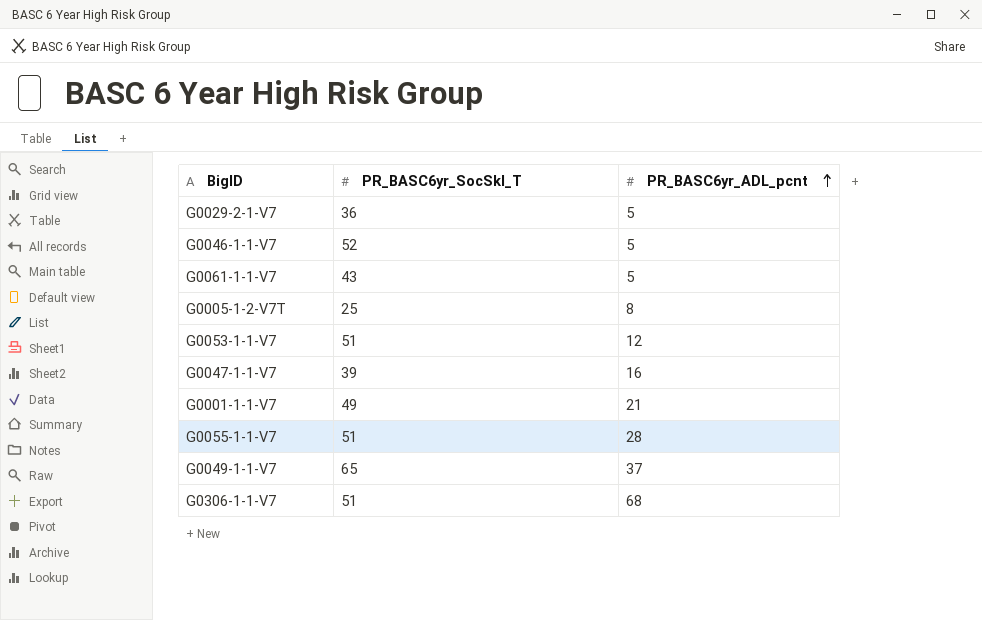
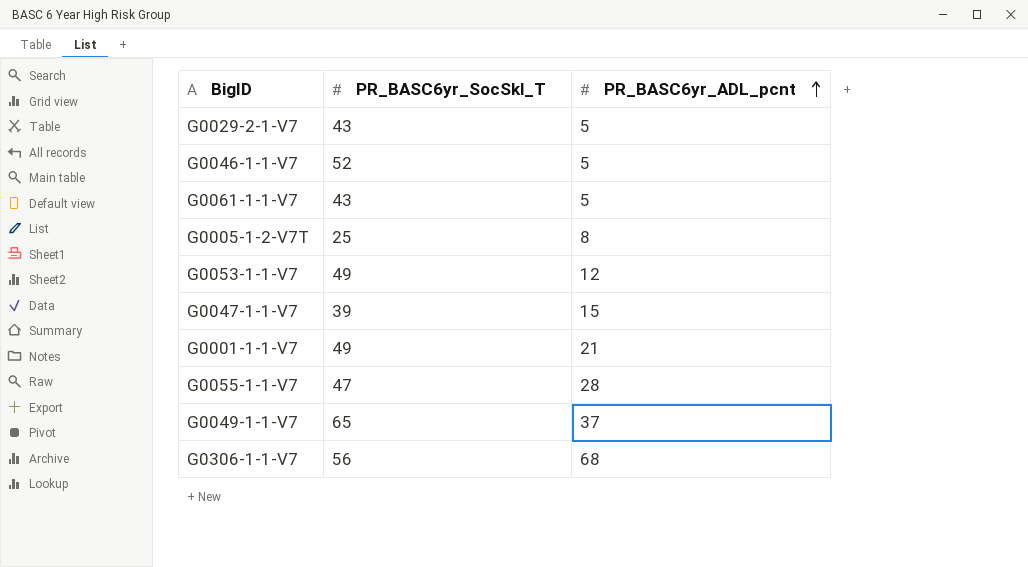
G0029-2-1-V7 | PR_BASC6yr_SocSkl_T: 36 -> 43
G0053-1-1-V7 | PR_BASC6yr_SocSkl_T: 51 -> 49
G0047-1-1-V7 | PR_BASC6yr_ADL_pcnt: 16 -> 15
G0055-1-1-V7 | PR_BASC6yr_SocSkl_T: 51 -> 47
G0306-1-1-V7 | PR_BASC6yr_SocSkl_T: 51 -> 56

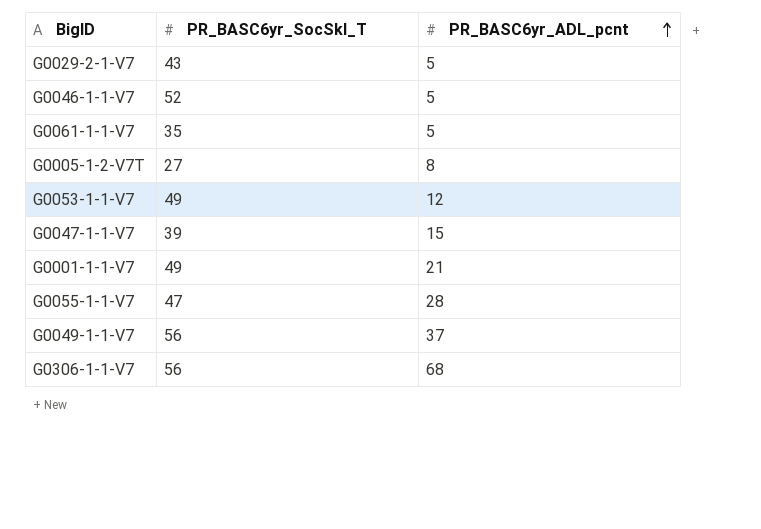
G0061-1-1-V7 | PR_BASC6yr_SocSkl_T: 43 -> 35
G0005-1-2-V7T | PR_BASC6yr_SocSkl_T: 25 -> 27
G0049-1-1-V7 | PR_BASC6yr_SocSkl_T: 65 -> 56

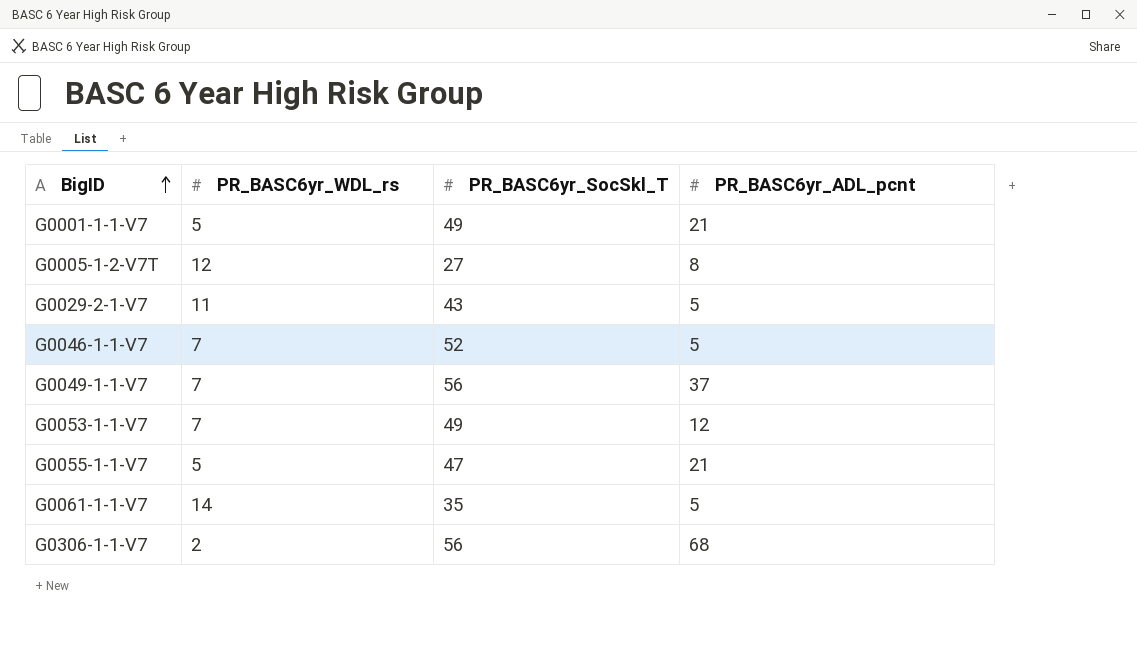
row order: PR_BASC6yr_ADL_pcnt ascending -> BigID ascending
column PR_BASC6yr_WDL_rs | position: none -> 2
row G0047-1-1-V7: 39 | 15 -> none
G0055-1-1-V7 | PR_BASC6yr_ADL_pcnt: 28 -> 21

